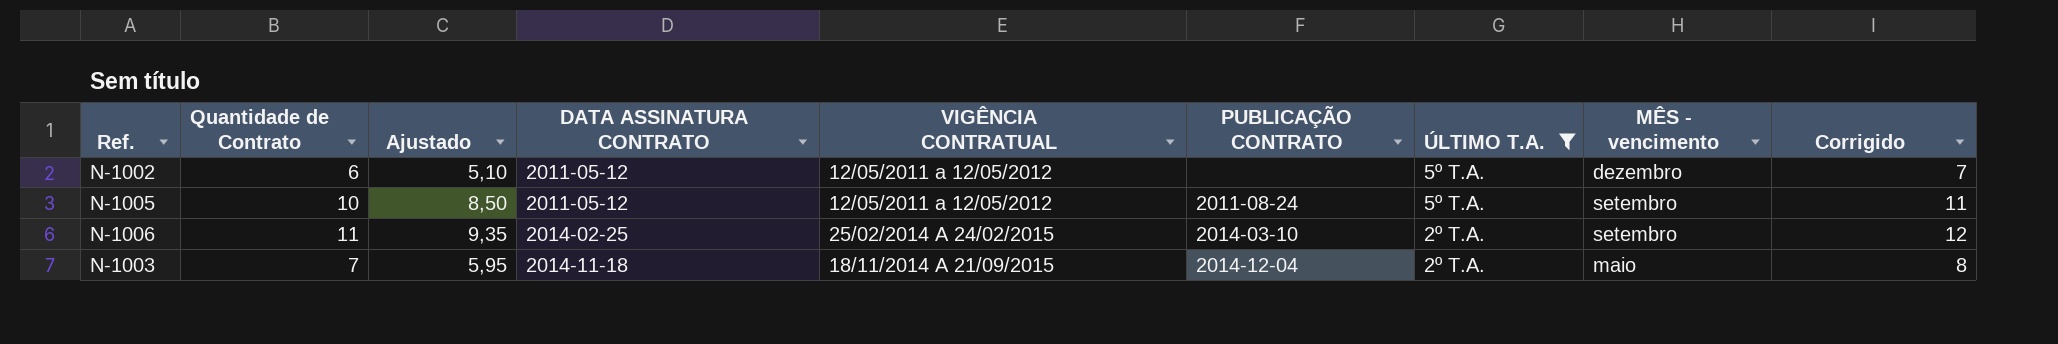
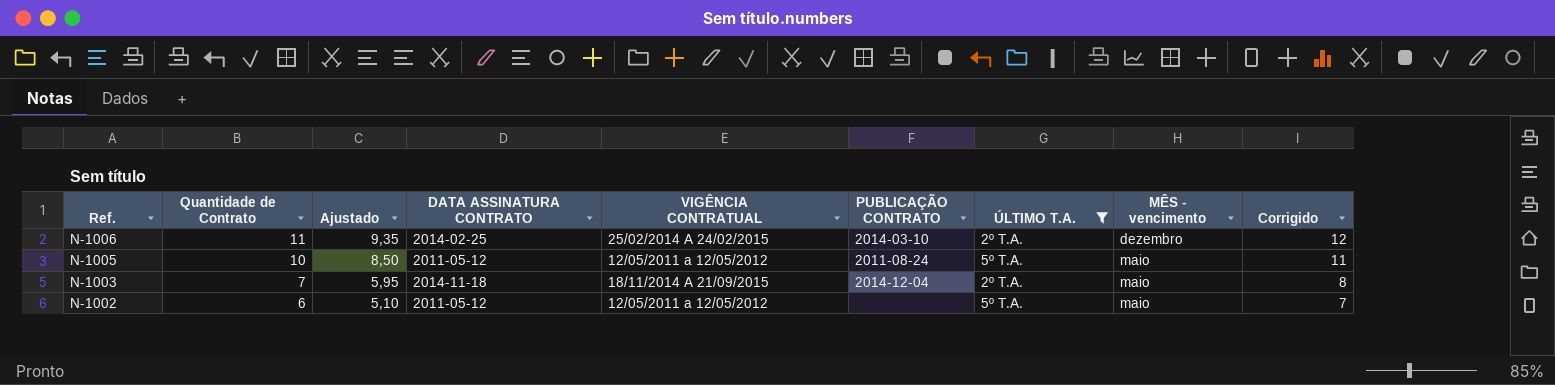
row order: DATA ASSINATURA CONTRATO ascending -> Ref. descending
N-1006 | MÊS - vencimento: setembro -> dezembro
N-1005 | MÊS - vencimento: setembro -> maio
N-1002 | MÊS - vencimento: dezembro -> maio

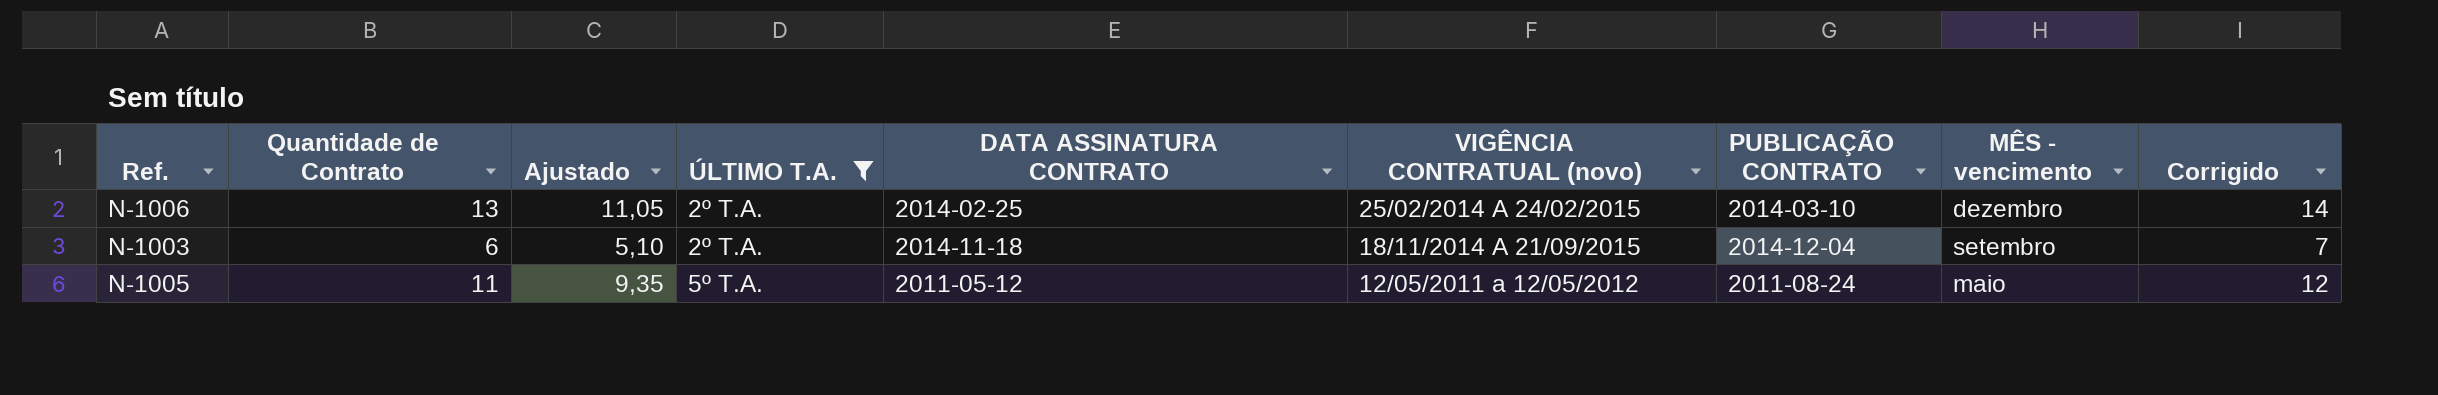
row order: Ref. descending -> ÚLTIMO T.A. ascending
column ÚLTIMO T.A. | position: 7 -> 4
column name: VIGÊNCIA CONTRATUAL -> VIGÊNCIA CONTRATUAL (novo)
row N-1002: 6 | 5,10 | 2011-05-12 | 12/05/2011 a 12/05/2012 | none | 5º T.A. | maio | 7 -> none
N-1006 | Quantidade de Contrato: 11 -> 13
N-1006 | Ajustado: 9,35 -> 11,05
N-1006 | Corrigido: 12 -> 14
N-1003 | Quantidade de Contrato: 7 -> 6
N-1003 | Ajustado: 5,95 -> 5,10
N-1003 | MÊS - vencimento: maio -> setembro
N-1003 | Corrigido: 8 -> 7
N-1005 | Quantidade de Contrato: 10 -> 11
N-1005 | Ajustado: 8,50 -> 9,35
N-1005 | Corrigido: 11 -> 12

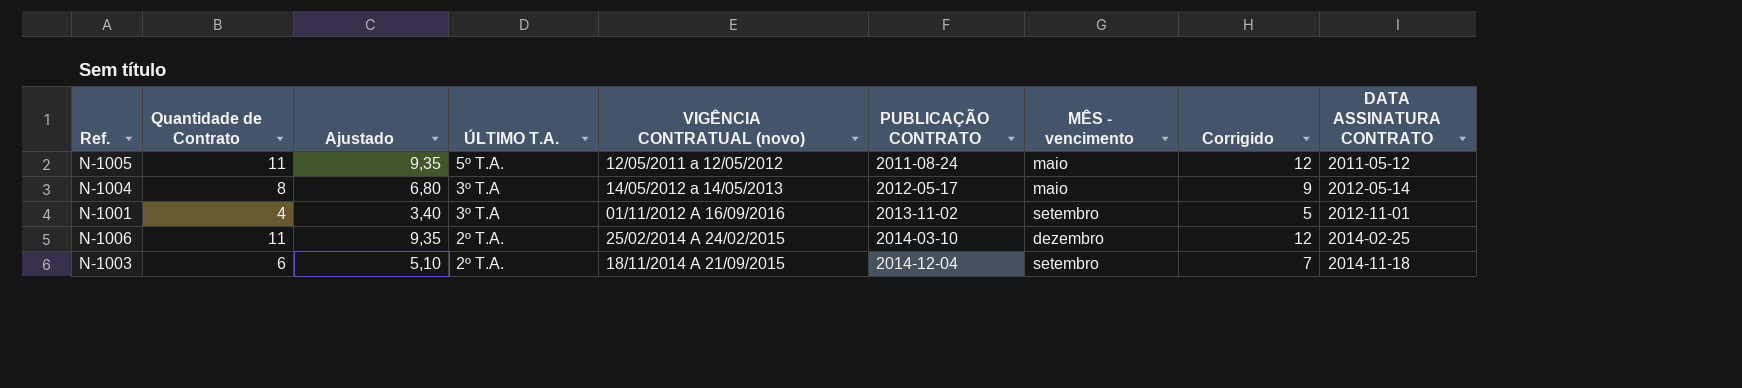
filter: ÚLTIMO T.A. != 3º T.A -> none
row order: ÚLTIMO T.A. ascending -> ÚLTIMO T.A. descending
column DATA ASSINATURA CONTRATO | position: 5 -> 9
N-1006 | Quantidade de Contrato: 13 -> 11
N-1006 | Ajustado: 11,05 -> 9,35
N-1006 | Corrigido: 14 -> 12

